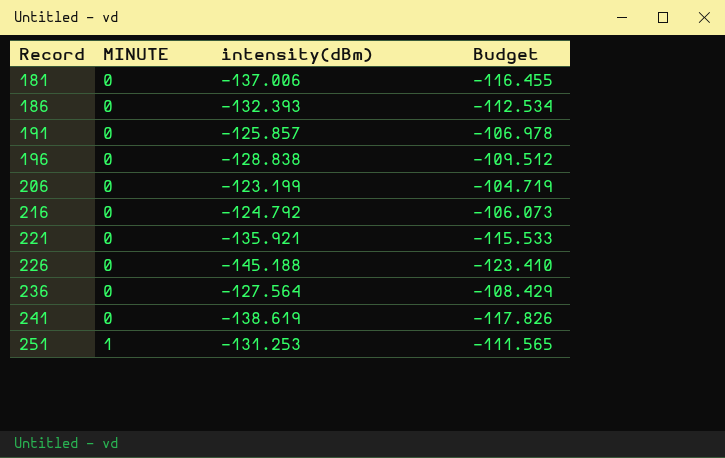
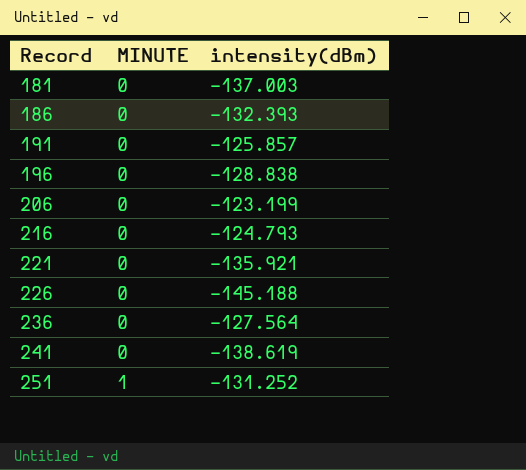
column Budget | formula: [intensity(dBm)] * 0.85 -> none
181 | intensity(dBm): -137.006 -> -137.003
216 | intensity(dBm): -124.792 -> -124.793
251 | intensity(dBm): -131.253 -> -131.252

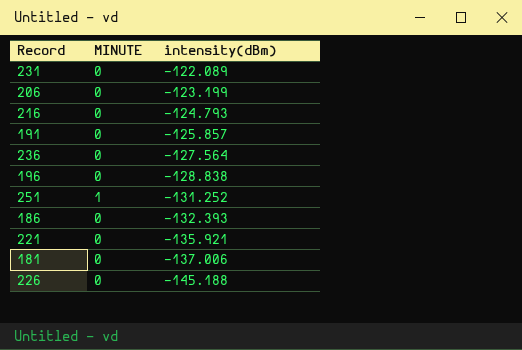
row order: Record ascending -> intensity(dBm) descending
row 241: 0 | -138.619 -> none
row 231: none -> 0 | -122.089
181 | intensity(dBm): -137.003 -> -137.006

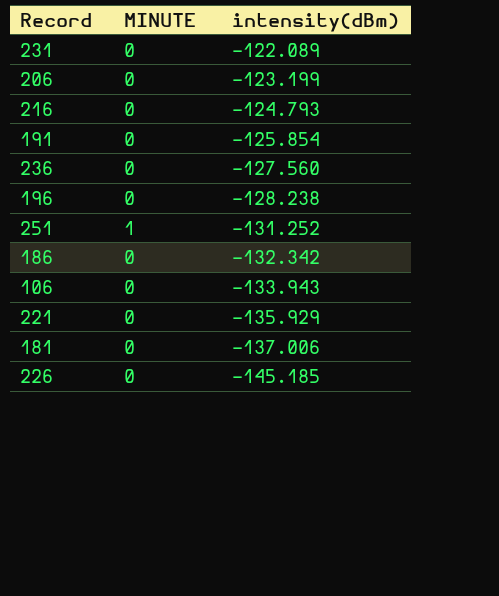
191 | intensity(dBm): -125.857 -> -125.854
236 | intensity(dBm): -127.564 -> -127.560
196 | intensity(dBm): -128.838 -> -128.238
186 | intensity(dBm): -132.393 -> -132.342
row 106: none -> 0 | -133.943
221 | intensity(dBm): -135.921 -> -135.929
226 | intensity(dBm): -145.188 -> -145.185

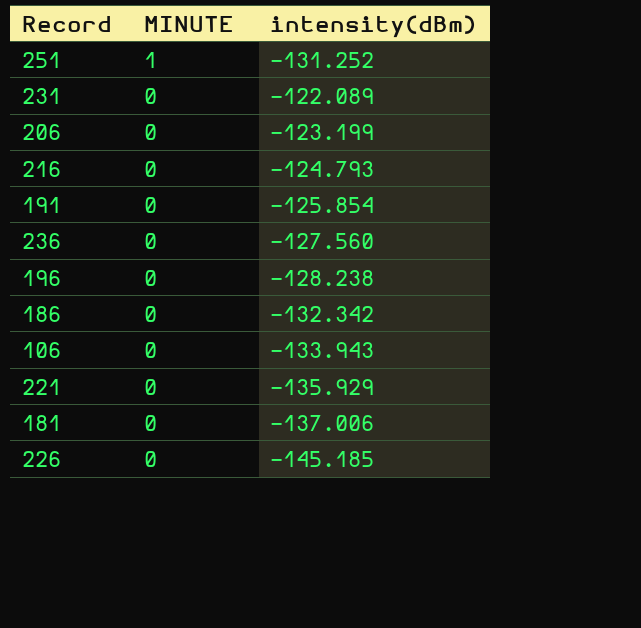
row order: intensity(dBm) descending -> MINUTE descending

